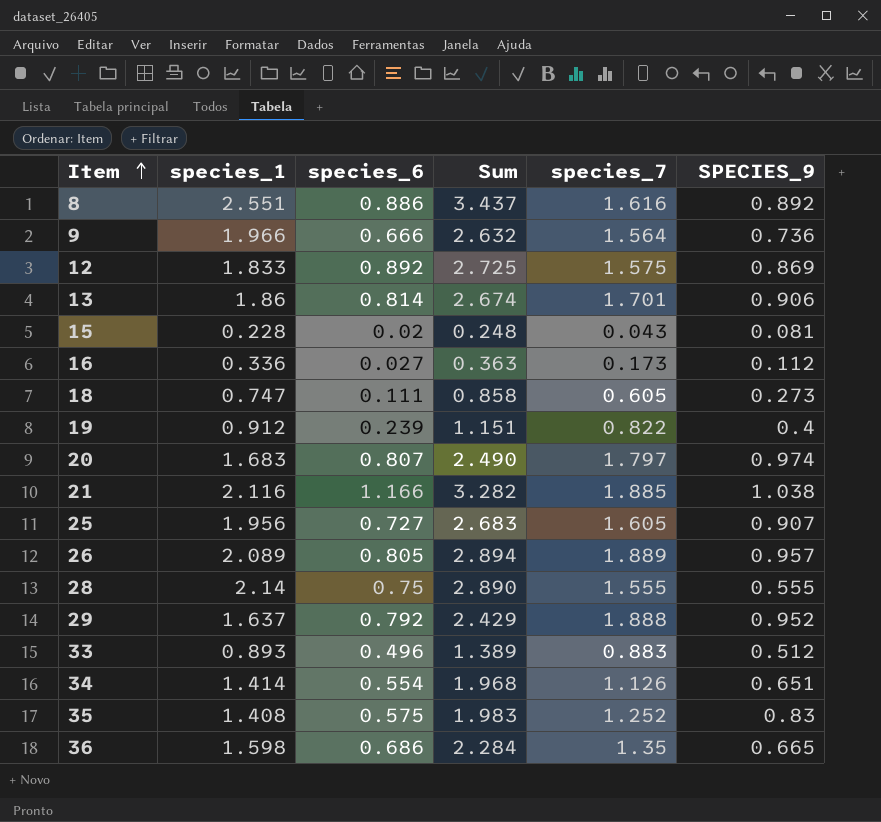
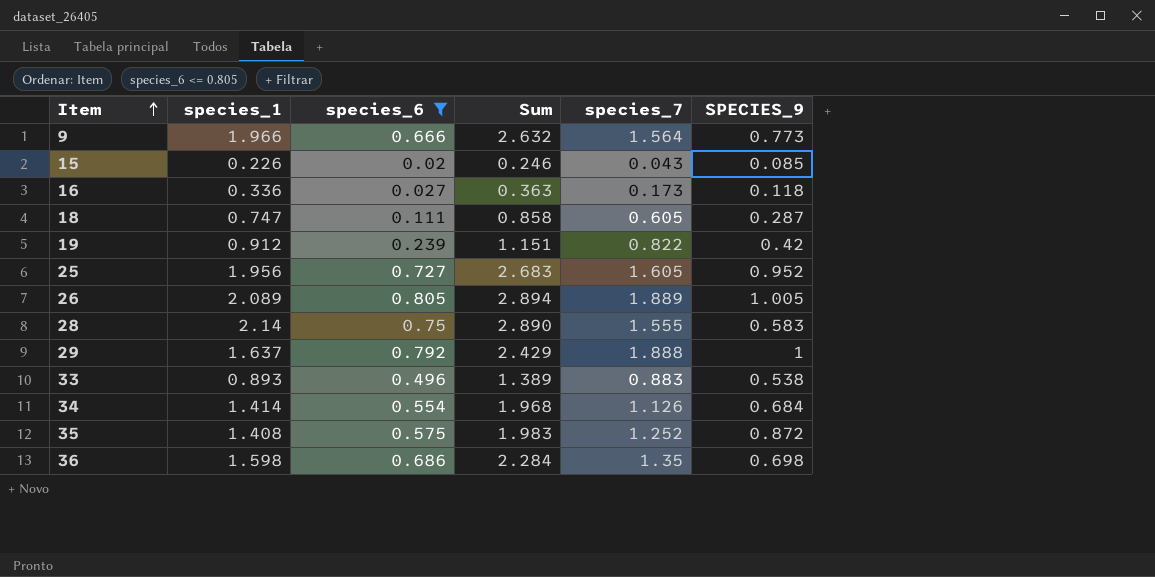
filter: none -> species_6 <= 0.805
9 | SPECIES_9: 0.736 -> 0.773
15 | species_1: 0.228 -> 0.226
15 | Sum: 0.248 -> 0.246
15 | SPECIES_9: 0.081 -> 0.085
16 | SPECIES_9: 0.112 -> 0.118
18 | SPECIES_9: 0.273 -> 0.287
19 | SPECIES_9: 0.4 -> 0.42
25 | SPECIES_9: 0.907 -> 0.952
26 | SPECIES_9: 0.957 -> 1.005
28 | SPECIES_9: 0.555 -> 0.583
29 | SPECIES_9: 0.952 -> 1
33 | SPECIES_9: 0.512 -> 0.538
34 | SPECIES_9: 0.651 -> 0.684
35 | SPECIES_9: 0.83 -> 0.872
36 | SPECIES_9: 0.665 -> 0.698

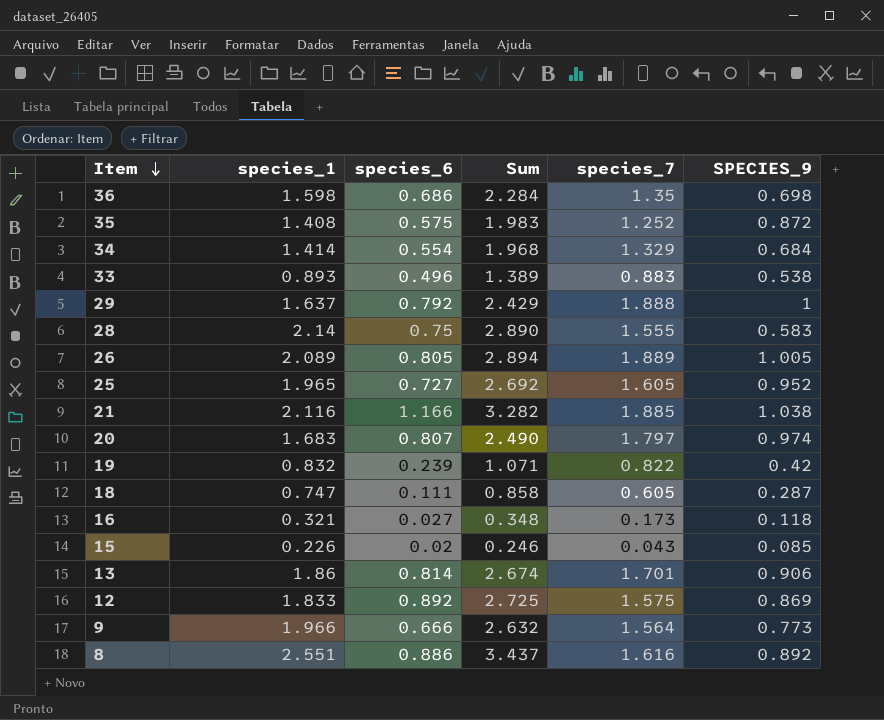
filter: species_6 <= 0.805 -> none
row order: Item ascending -> Item descending
34 | species_7: 1.126 -> 1.329
25 | species_1: 1.956 -> 1.965
25 | Sum: 2.683 -> 2.692
19 | species_1: 0.912 -> 0.832
19 | Sum: 1.151 -> 1.071
16 | species_1: 0.336 -> 0.321
16 | Sum: 0.363 -> 0.348

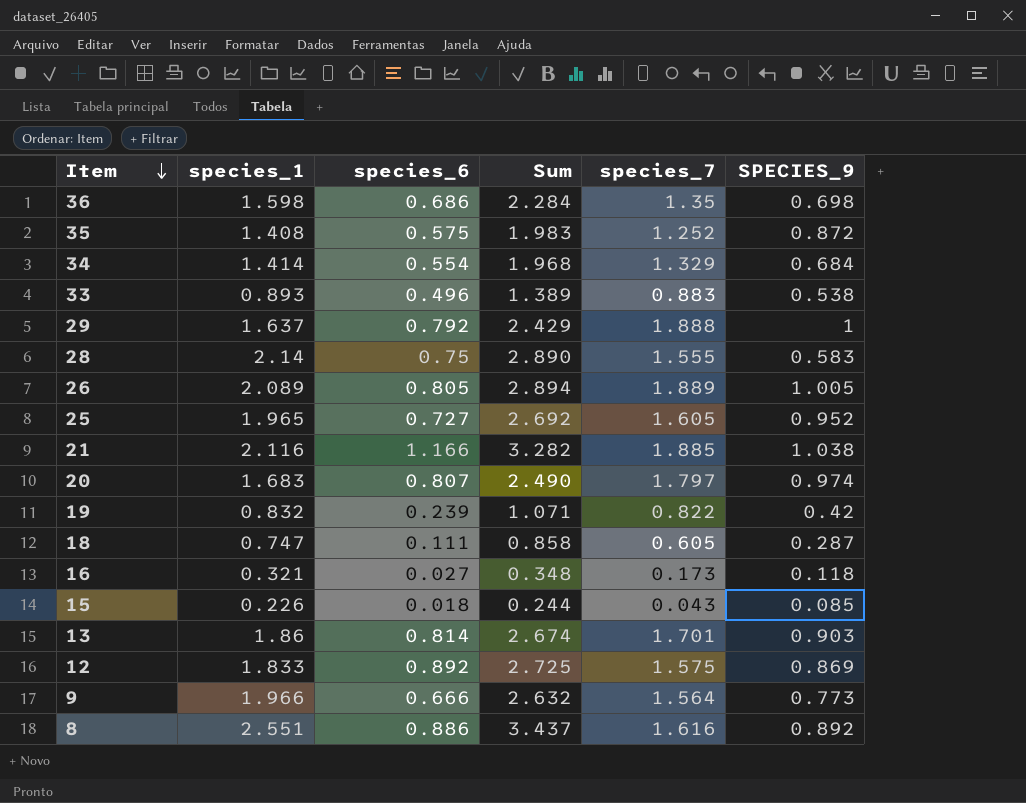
15 | species_6: 0.02 -> 0.018
15 | Sum: 0.246 -> 0.244
13 | SPECIES_9: 0.906 -> 0.903

